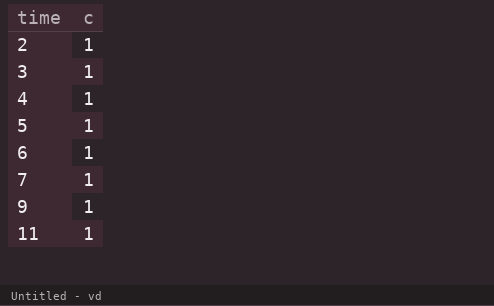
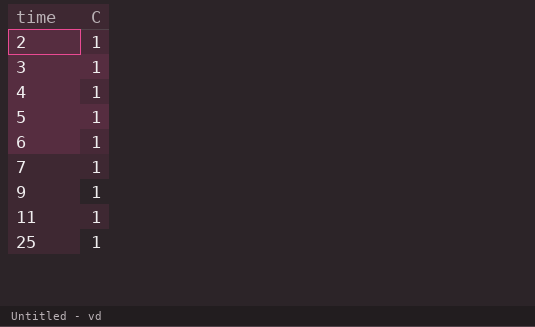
column name: c -> C
row 25: none -> 1

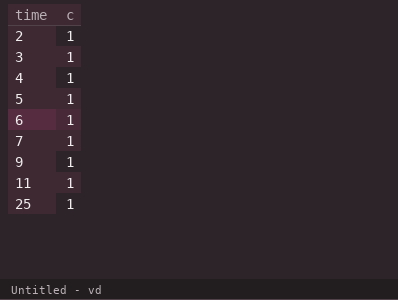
column name: C -> c

